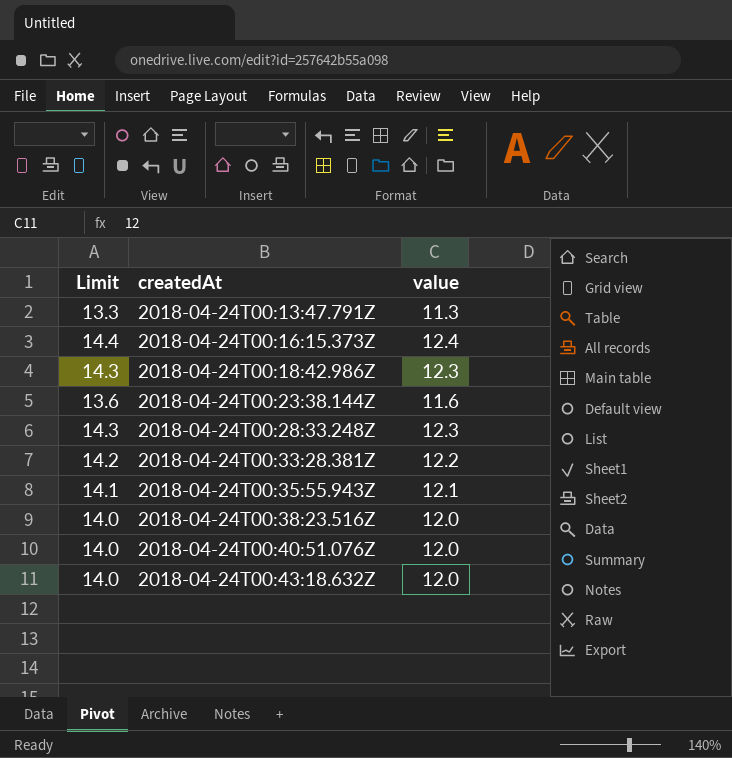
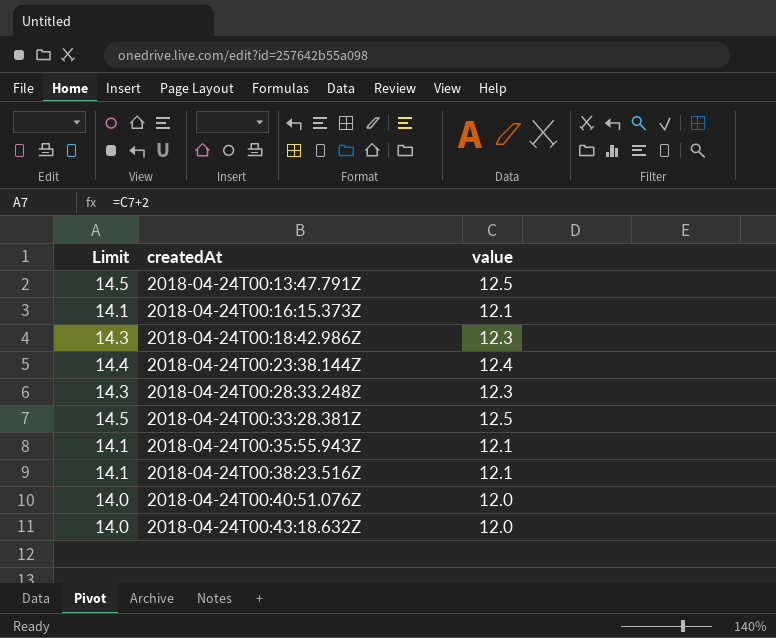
2018-04-24T00:13:47.791Z | Limit: 13.3 -> 14.5
2018-04-24T00:13:47.791Z | value: 11.3 -> 12.5
2018-04-24T00:16:15.373Z | Limit: 14.4 -> 14.1
2018-04-24T00:16:15.373Z | value: 12.4 -> 12.1
2018-04-24T00:23:38.144Z | Limit: 13.6 -> 14.4
2018-04-24T00:23:38.144Z | value: 11.6 -> 12.4
2018-04-24T00:33:28.381Z | Limit: 14.2 -> 14.5
2018-04-24T00:33:28.381Z | value: 12.2 -> 12.5
2018-04-24T00:38:23.516Z | Limit: 14.0 -> 14.1
2018-04-24T00:38:23.516Z | value: 12.0 -> 12.1

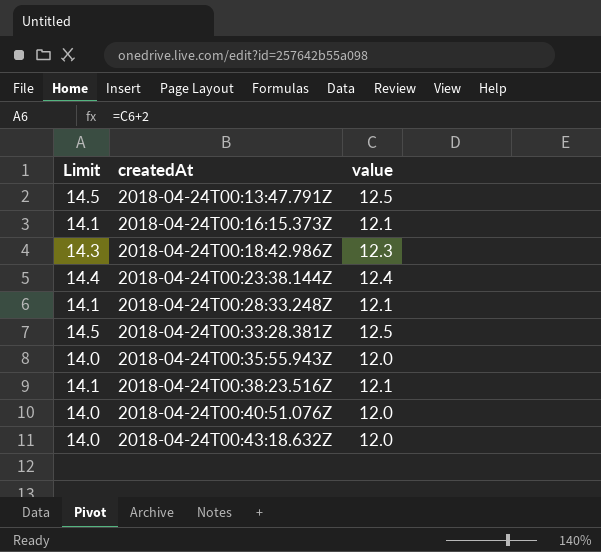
2018-04-24T00:28:33.248Z | Limit: 14.3 -> 14.1
2018-04-24T00:28:33.248Z | value: 12.3 -> 12.1
2018-04-24T00:35:55.943Z | Limit: 14.1 -> 14.0
2018-04-24T00:35:55.943Z | value: 12.1 -> 12.0

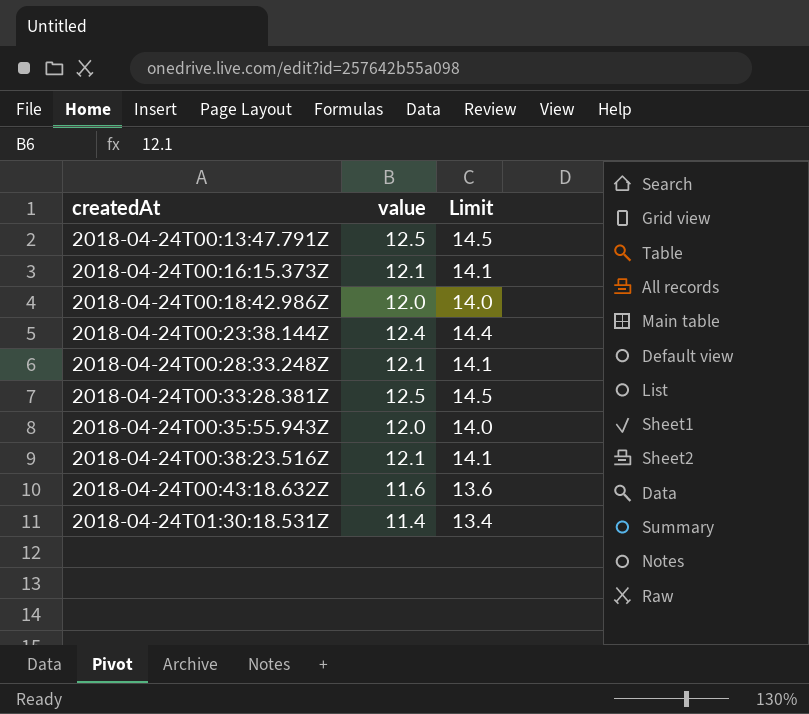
column Limit | position: 1 -> 3
row 2018-04-24T00:40:51.076Z: 14.0 | 12.0 -> none
2018-04-24T00:18:42.986Z | value: 12.3 -> 12.0
2018-04-24T00:18:42.986Z | Limit: 14.3 -> 14.0
2018-04-24T00:43:18.632Z | value: 12.0 -> 11.6
2018-04-24T00:43:18.632Z | Limit: 14.0 -> 13.6
row 2018-04-24T01:30:18.531Z: none -> 11.4 | 13.4

